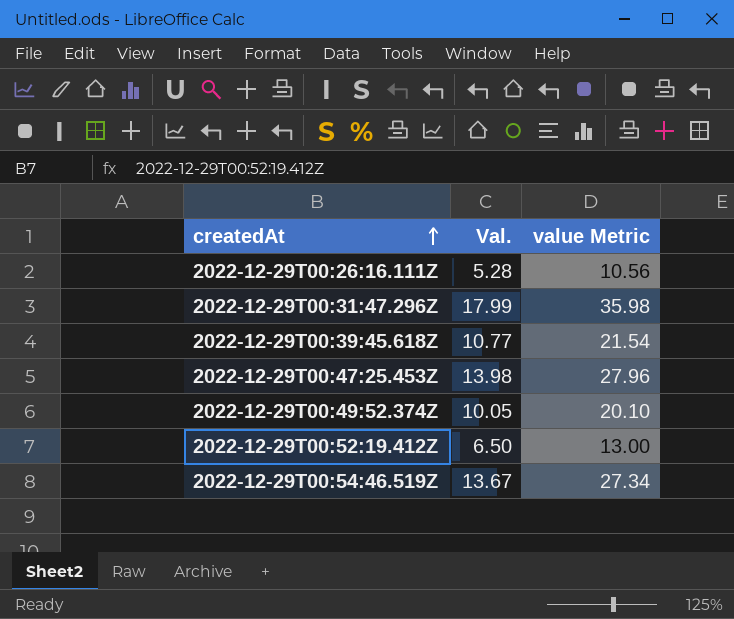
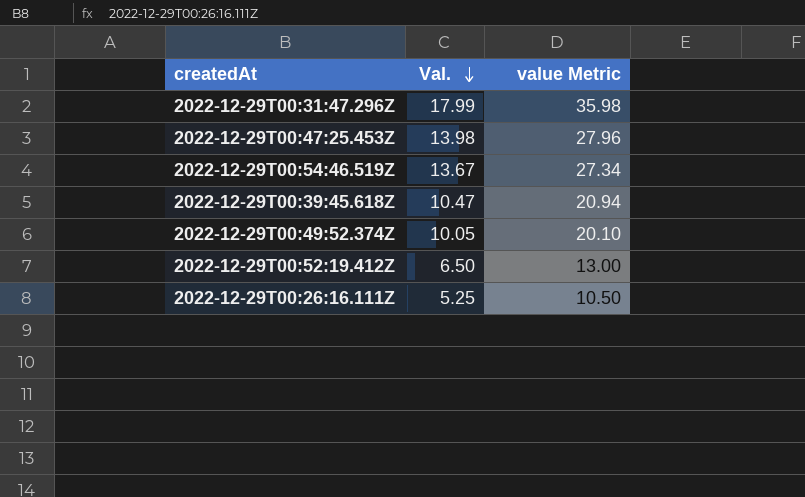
row order: createdAt ascending -> Val. descending
2022-12-29T00:39:45.618Z | Val.: 10.77 -> 10.47
2022-12-29T00:39:45.618Z | value Metric: 21.54 -> 20.94
2022-12-29T00:26:16.111Z | Val.: 5.28 -> 5.25
2022-12-29T00:26:16.111Z | value Metric: 10.56 -> 10.50

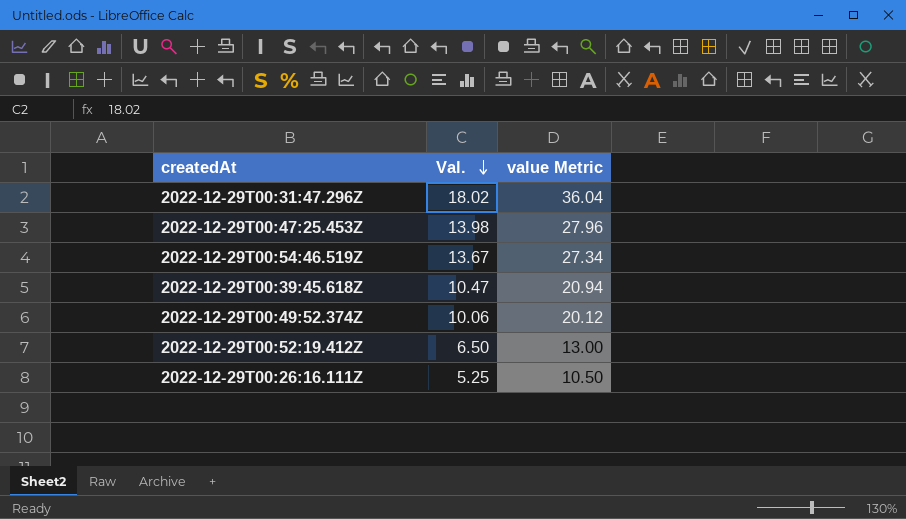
2022-12-29T00:31:47.296Z | Val.: 17.99 -> 18.02
2022-12-29T00:31:47.296Z | value Metric: 35.98 -> 36.04
2022-12-29T00:49:52.374Z | Val.: 10.05 -> 10.06
2022-12-29T00:49:52.374Z | value Metric: 20.10 -> 20.12

